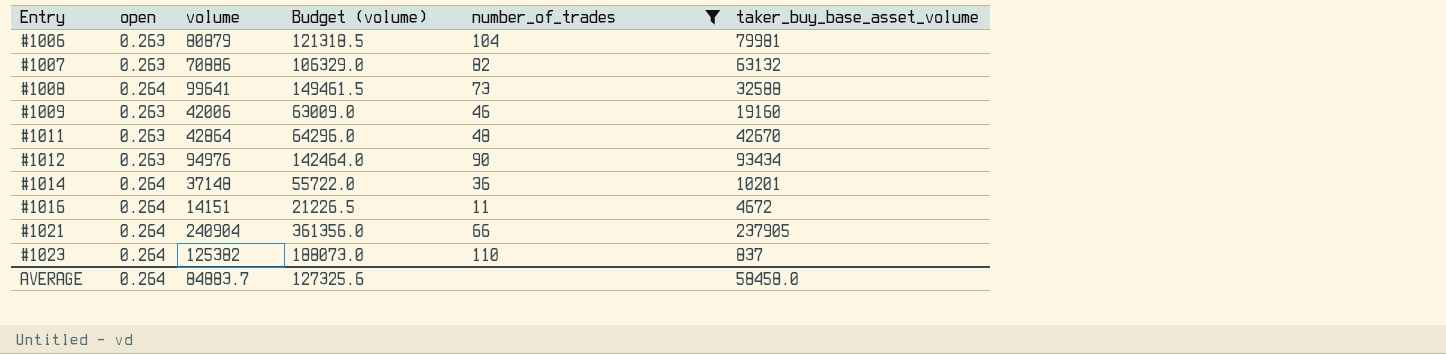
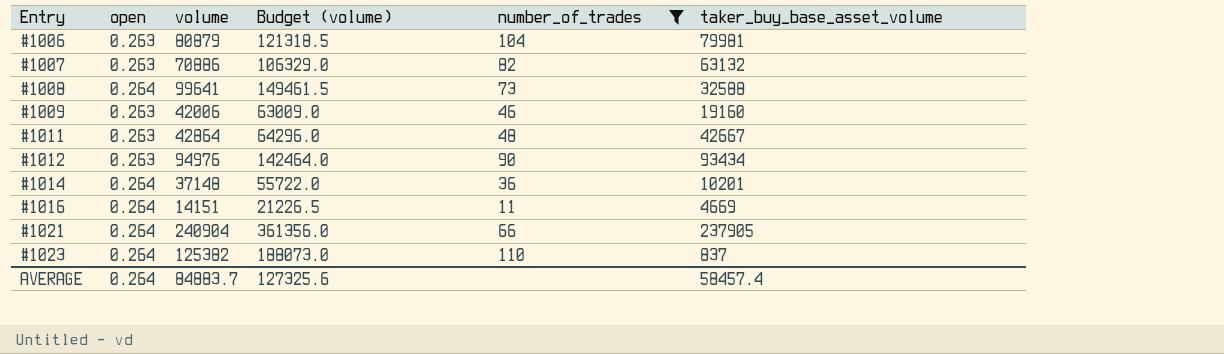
#1011 | taker_buy_base_asset_volume: 42670 -> 42667
#1016 | taker_buy_base_asset_volume: 4672 -> 4669
AVERAGE | taker_buy_base_asset_volume: 58458.0 -> 58457.4

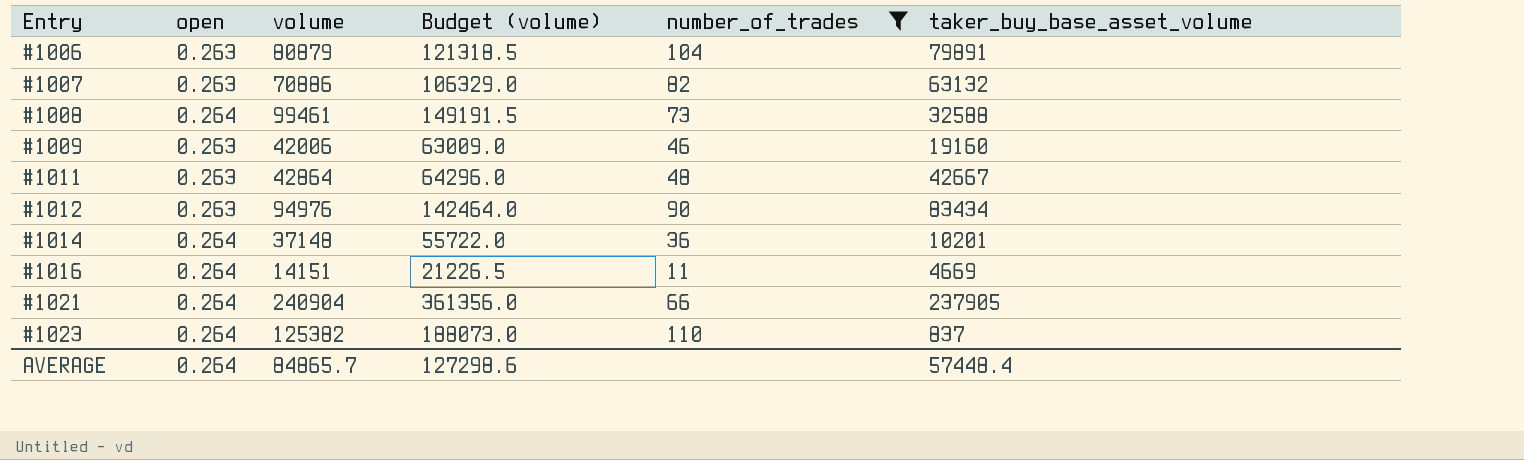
#1006 | taker_buy_base_asset_volume: 79981 -> 79891
#1008 | volume: 99641 -> 99461
#1008 | Budget (volume): 149461.5 -> 149191.5
#1012 | taker_buy_base_asset_volume: 93434 -> 83434
AVERAGE | volume: 84883.7 -> 84865.7
AVERAGE | Budget (volume): 127325.6 -> 127298.6
AVERAGE | taker_buy_base_asset_volume: 58457.4 -> 57448.4

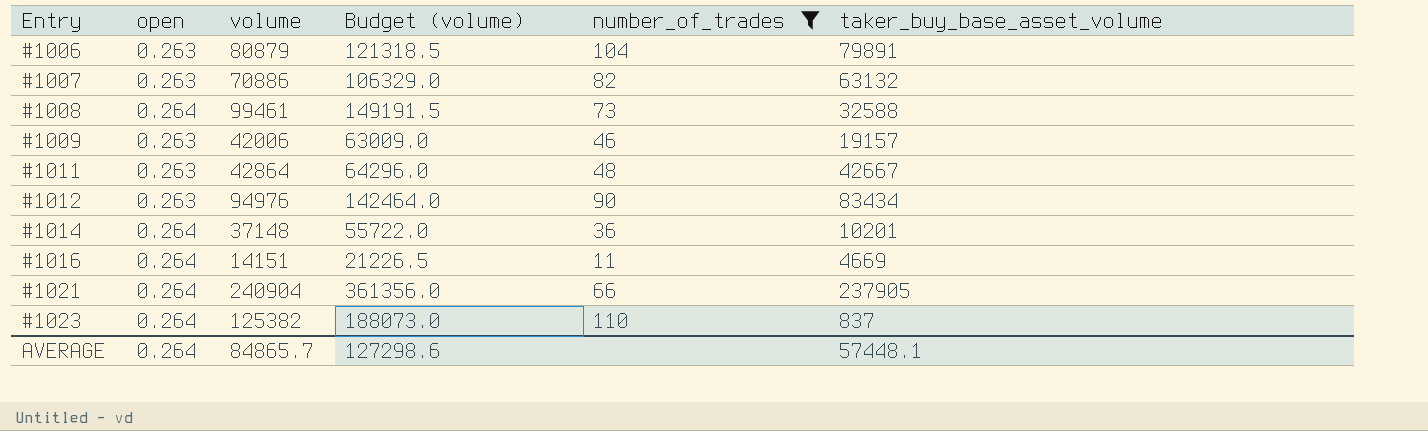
#1009 | taker_buy_base_asset_volume: 19160 -> 19157
AVERAGE | taker_buy_base_asset_volume: 57448.4 -> 57448.1

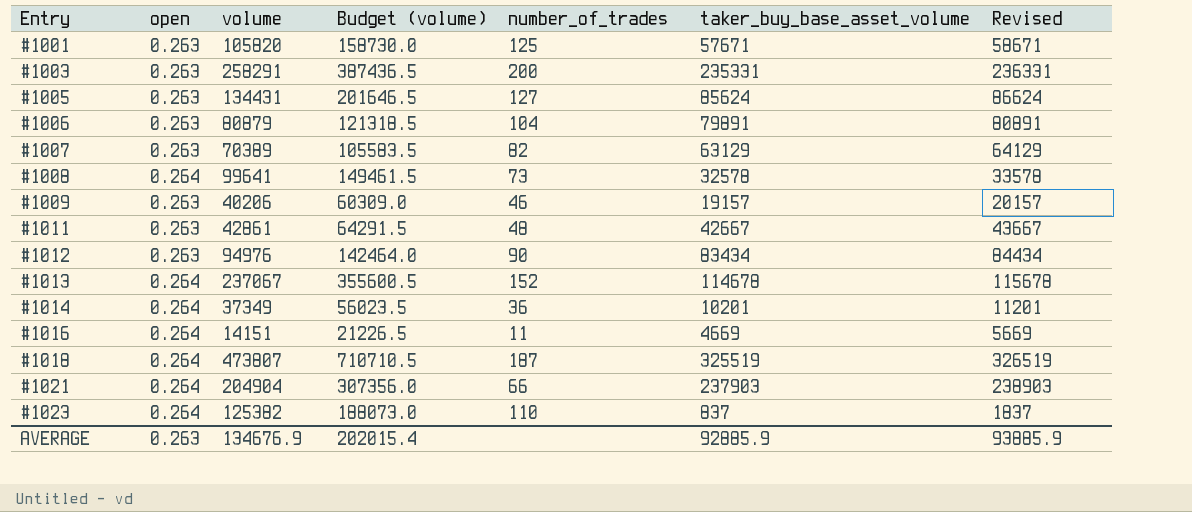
filter: number_of_trades <= 110 -> none
column Revised | formula: none -> [taker_buy_base_asset_volume] + 1000
#1007 | volume: 70886 -> 70389
#1007 | Budget (volume): 106329.0 -> 105583.5
#1007 | taker_buy_base_asset_volume: 63132 -> 63129
#1008 | volume: 99461 -> 99641
#1008 | Budget (volume): 149191.5 -> 149461.5
#1008 | taker_buy_base_asset_volume: 32588 -> 32578
#1009 | volume: 42006 -> 40206
#1009 | Budget (volume): 63009.0 -> 60309.0
#1011 | volume: 42864 -> 42861
#1011 | Budget (volume): 64296.0 -> 64291.5
#1014 | volume: 37148 -> 37349
#1014 | Budget (volume): 55722.0 -> 56023.5
#1021 | volume: 240904 -> 204904
#1021 | Budget (volume): 361356.0 -> 307356.0
#1021 | taker_buy_base_asset_volume: 237905 -> 237903
AVERAGE | open: 0.264 -> 0.263
AVERAGE | volume: 84865.7 -> 134676.9
AVERAGE | Budget (volume): 127298.6 -> 202015.4
AVERAGE | taker_buy_base_asset_volume: 57448.1 -> 92885.9

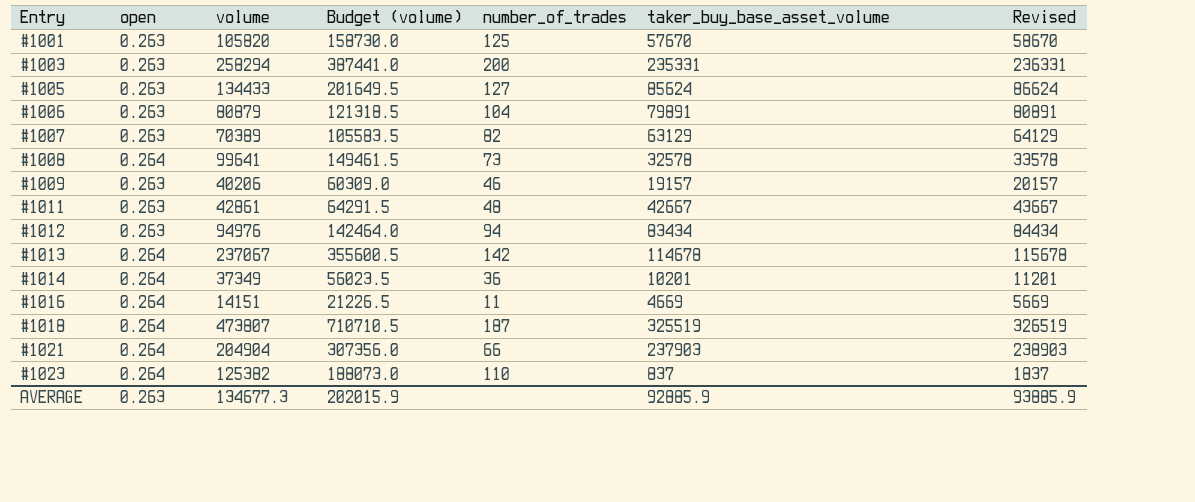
#1001 | taker_buy_base_asset_volume: 57671 -> 57670
#1001 | Revised: 58671 -> 58670
#1003 | volume: 258291 -> 258294
#1003 | Budget (volume): 387436.5 -> 387441.0
#1005 | volume: 134431 -> 134433
#1005 | Budget (volume): 201646.5 -> 201649.5
#1012 | number_of_trades: 90 -> 94
#1013 | number_of_trades: 152 -> 142
AVERAGE | volume: 134676.9 -> 134677.3
AVERAGE | Budget (volume): 202015.4 -> 202015.9

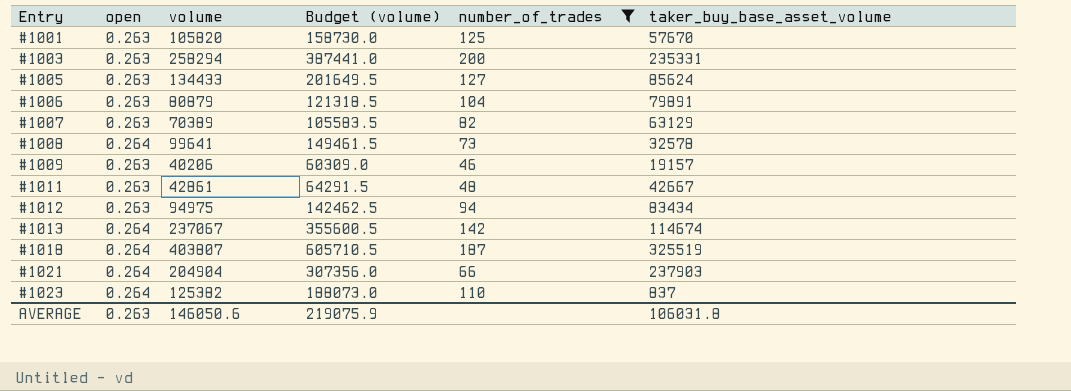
filter: none -> number_of_trades >= 46
column Revised | formula: [taker_buy_base_asset_volume] + 1000 -> none
#1012 | volume: 94976 -> 94975
#1012 | Budget (volume): 142464.0 -> 142462.5
#1013 | taker_buy_base_asset_volume: 114678 -> 114674
#1018 | volume: 473807 -> 403807
#1018 | Budget (volume): 710710.5 -> 605710.5
AVERAGE | volume: 134677.3 -> 146050.6
AVERAGE | Budget (volume): 202015.9 -> 219075.9
AVERAGE | taker_buy_base_asset_volume: 92885.9 -> 106031.8

